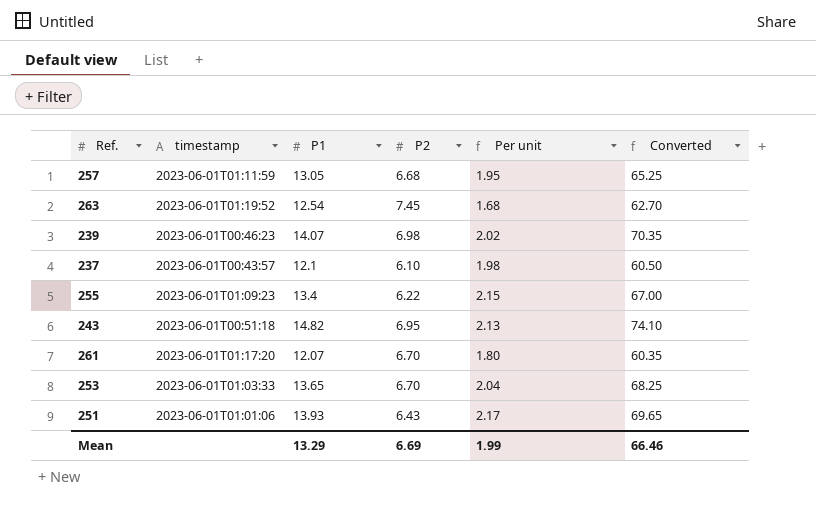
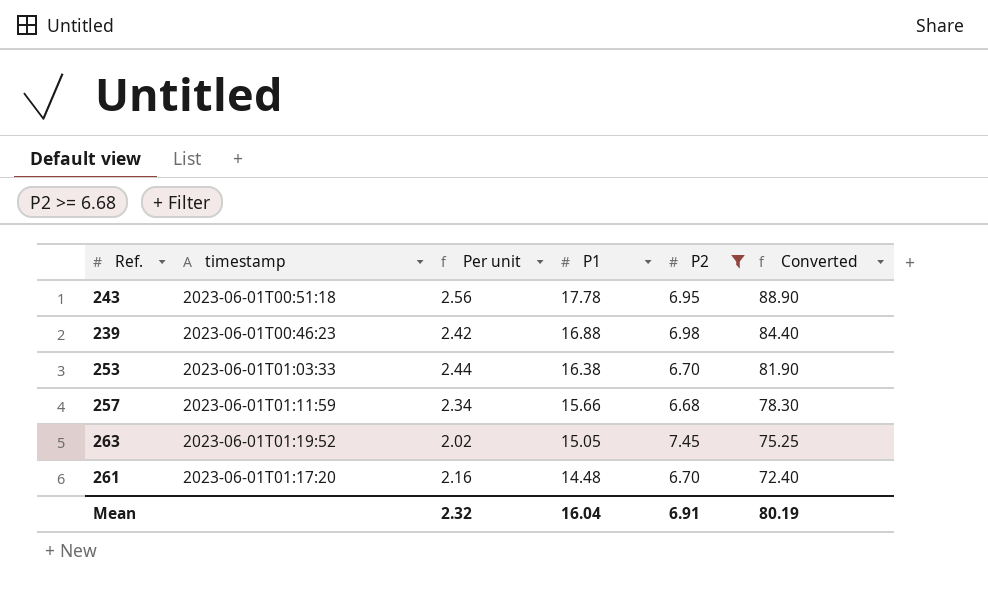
filter: none -> P2 >= 6.68
row order: none -> P1 descending
column Per unit | position: 5 -> 3
243 | Per unit: 2.13 -> 2.56
243 | P1: 14.82 -> 17.78
243 | Converted: 74.10 -> 88.90
239 | Per unit: 2.02 -> 2.42
239 | P1: 14.07 -> 16.88
239 | Converted: 70.35 -> 84.40
253 | Per unit: 2.04 -> 2.44
253 | P1: 13.65 -> 16.38
253 | Converted: 68.25 -> 81.90
257 | Per unit: 1.95 -> 2.34
257 | P1: 13.05 -> 15.66
257 | Converted: 65.25 -> 78.30
263 | Per unit: 1.68 -> 2.02
263 | P1: 12.54 -> 15.05
263 | Converted: 62.70 -> 75.25
261 | Per unit: 1.80 -> 2.16
261 | P1: 12.07 -> 14.48
261 | Converted: 60.35 -> 72.40
Mean | Per unit: 1.99 -> 2.32
Mean | P1: 13.29 -> 16.04
Mean | P2: 6.69 -> 6.91
Mean | Converted: 66.46 -> 80.19

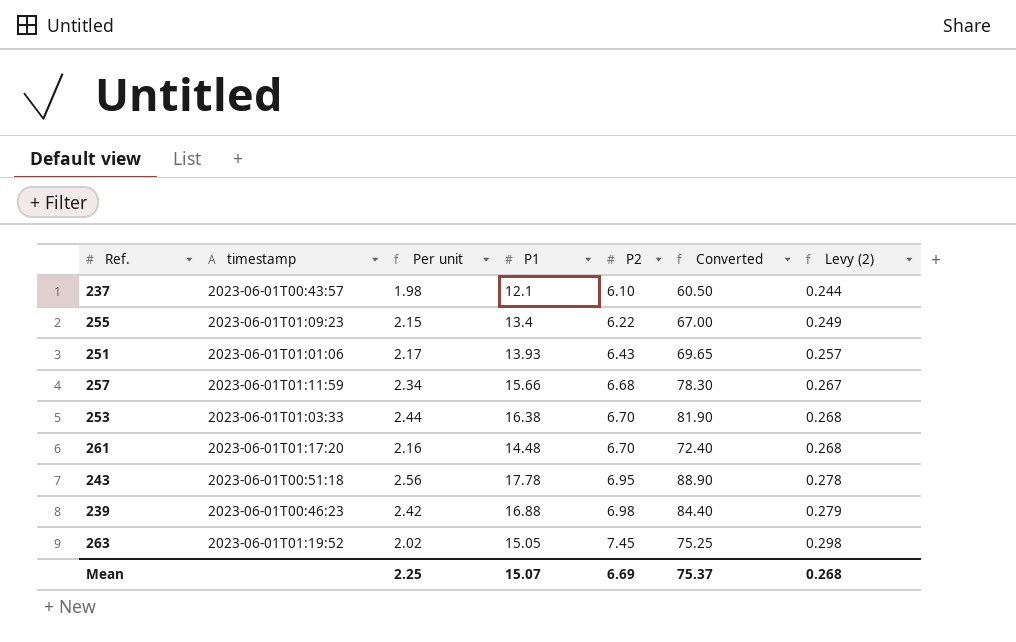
filter: P2 >= 6.68 -> none
row order: P1 descending -> P2 ascending
column Levy (2) | formula: none -> [P2] * 0.04
Mean | Per unit: 2.32 -> 2.25
Mean | P1: 16.04 -> 15.07
Mean | P2: 6.91 -> 6.69
Mean | Converted: 80.19 -> 75.37

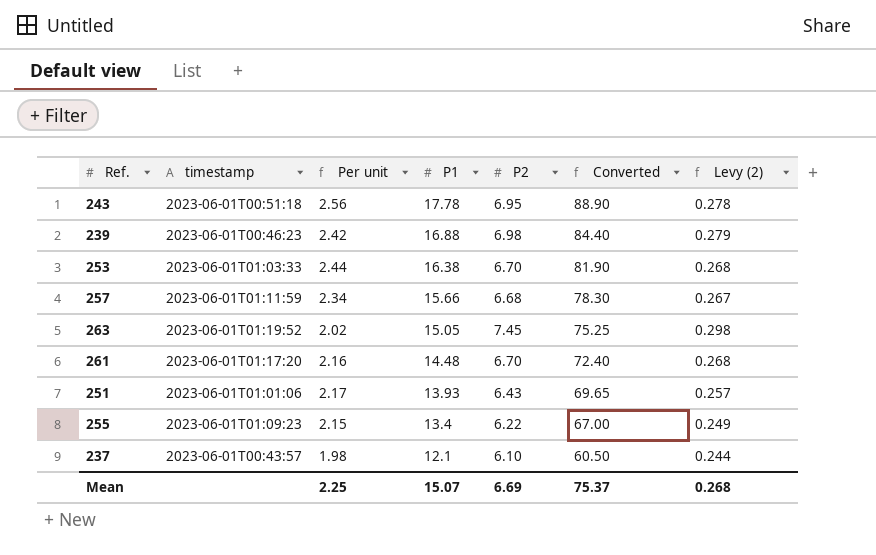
row order: P2 ascending -> P1 descending

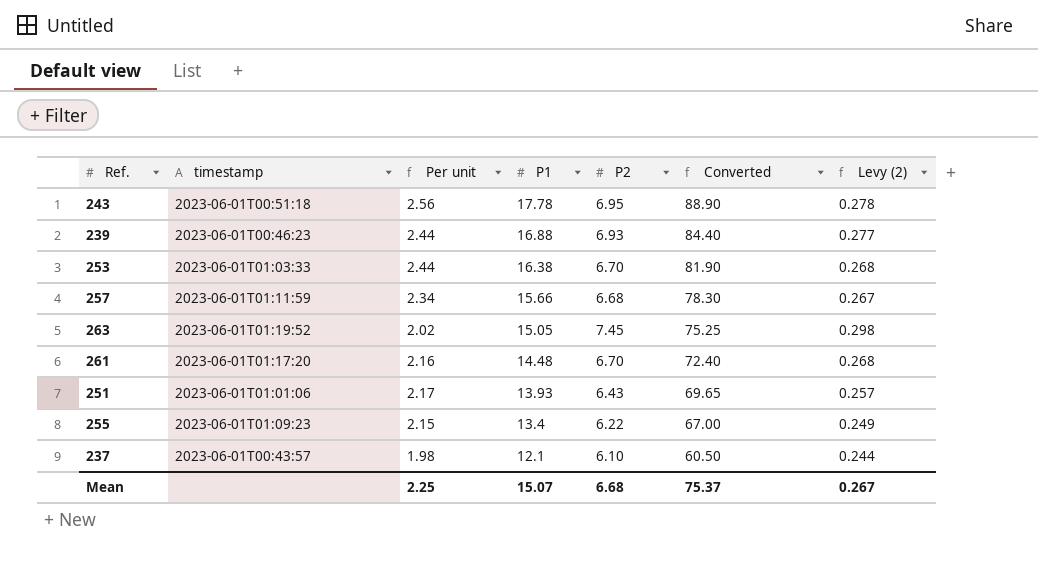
239 | Per unit: 2.42 -> 2.44
239 | P2: 6.98 -> 6.93
239 | Levy (2): 0.279 -> 0.277
Mean | P2: 6.69 -> 6.68
Mean | Levy (2): 0.268 -> 0.267

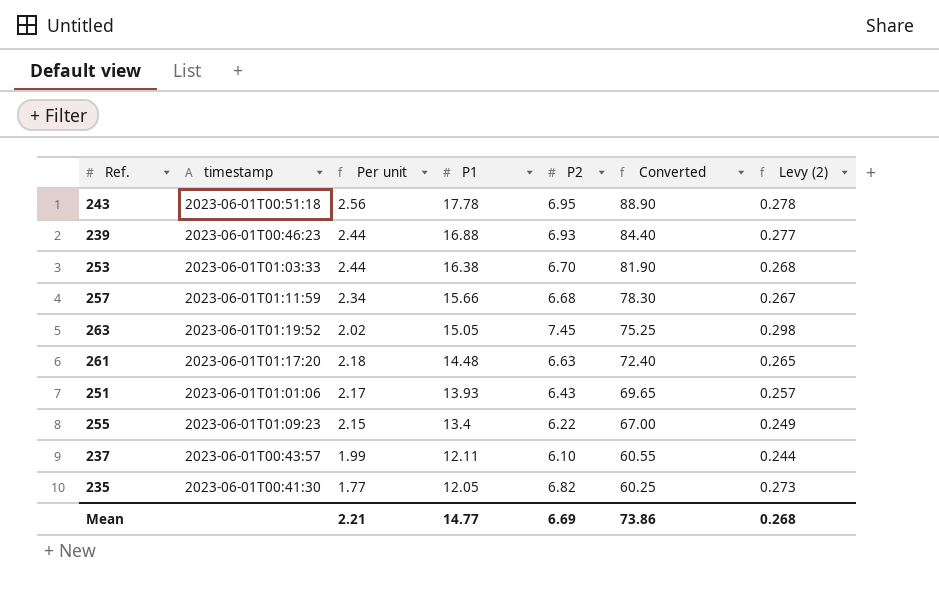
261 | Per unit: 2.16 -> 2.18
261 | P2: 6.70 -> 6.63
261 | Levy (2): 0.268 -> 0.265
237 | Per unit: 1.98 -> 1.99
237 | P1: 12.1 -> 12.11
237 | Converted: 60.50 -> 60.55
row 235: none -> 2023-06-01T00:41:30 | 1.77 | 12.05 | 6.82 | 60.25 | 0.273
Mean | Per unit: 2.25 -> 2.21
Mean | P1: 15.07 -> 14.77
Mean | P2: 6.68 -> 6.69
Mean | Converted: 75.37 -> 73.86
Mean | Levy (2): 0.267 -> 0.268

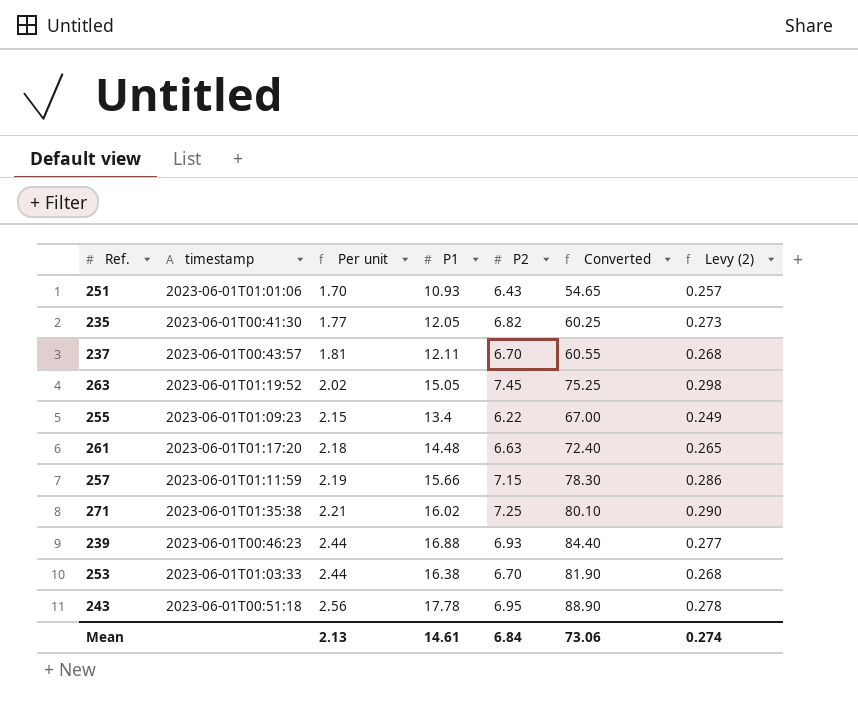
row order: P1 descending -> Per unit ascending
251 | Per unit: 2.17 -> 1.70
251 | P1: 13.93 -> 10.93
251 | Converted: 69.65 -> 54.65
237 | Per unit: 1.99 -> 1.81
237 | P2: 6.10 -> 6.70
237 | Levy (2): 0.244 -> 0.268
257 | Per unit: 2.34 -> 2.19
257 | P2: 6.68 -> 7.15
257 | Levy (2): 0.267 -> 0.286
row 271: none -> 2023-06-01T01:35:38 | 2.21 | 16.02 | 7.25 | 80.10 | 0.290
Mean | Per unit: 2.21 -> 2.13
Mean | P1: 14.77 -> 14.61
Mean | P2: 6.69 -> 6.84
Mean | Converted: 73.86 -> 73.06
Mean | Levy (2): 0.268 -> 0.274

